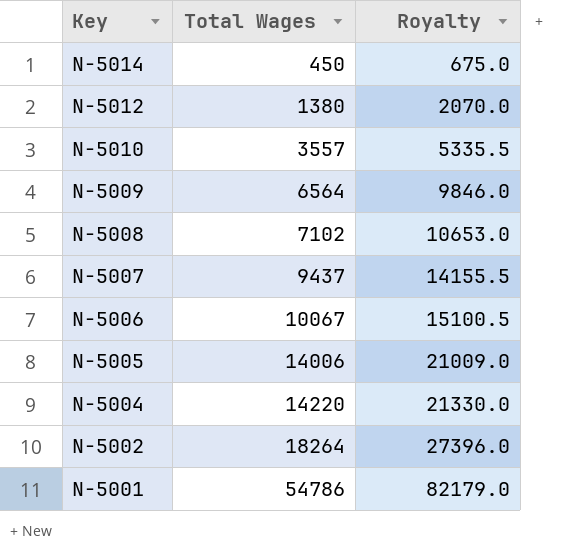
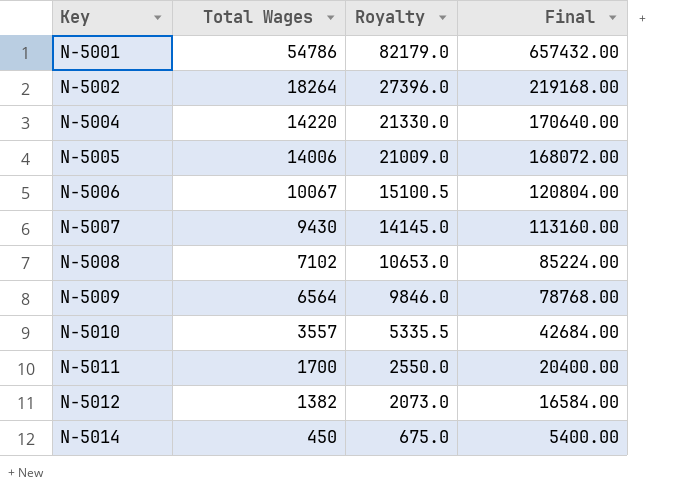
row order: Key descending -> Key ascending
column Final | formula: none -> [Total Wages] * 12
N-5007 | Total Wages: 9437 -> 9430
N-5007 | Royalty: 14155.5 -> 14145.0
row N-5011: none -> 1700 | 2550.0 | 20400.00
N-5012 | Total Wages: 1380 -> 1382
N-5012 | Royalty: 2070.0 -> 2073.0

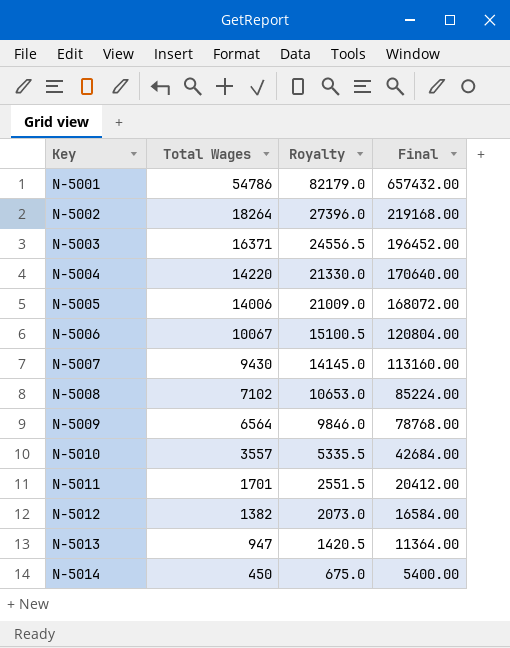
row N-5003: none -> 16371 | 24556.5 | 196452.00
N-5011 | Total Wages: 1700 -> 1701
N-5011 | Royalty: 2550.0 -> 2551.5
N-5011 | Final: 20400.00 -> 20412.00
row N-5013: none -> 947 | 1420.5 | 11364.00

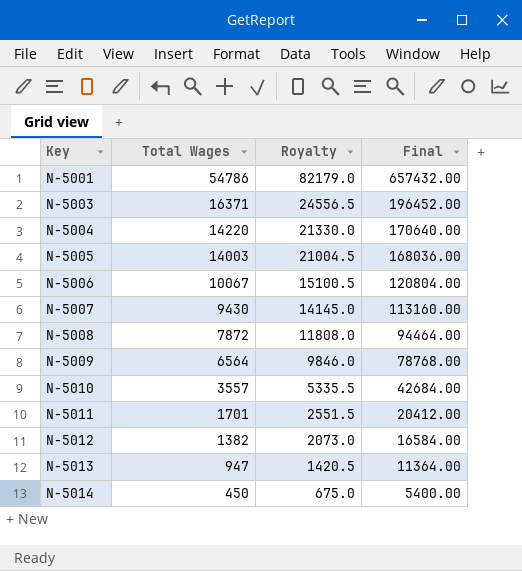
row N-5002: 18264 | 27396.0 | 219168.00 -> none
N-5005 | Total Wages: 14006 -> 14003
N-5005 | Royalty: 21009.0 -> 21004.5
N-5005 | Final: 168072.00 -> 168036.00
N-5008 | Total Wages: 7102 -> 7872
N-5008 | Royalty: 10653.0 -> 11808.0
N-5008 | Final: 85224.00 -> 94464.00

